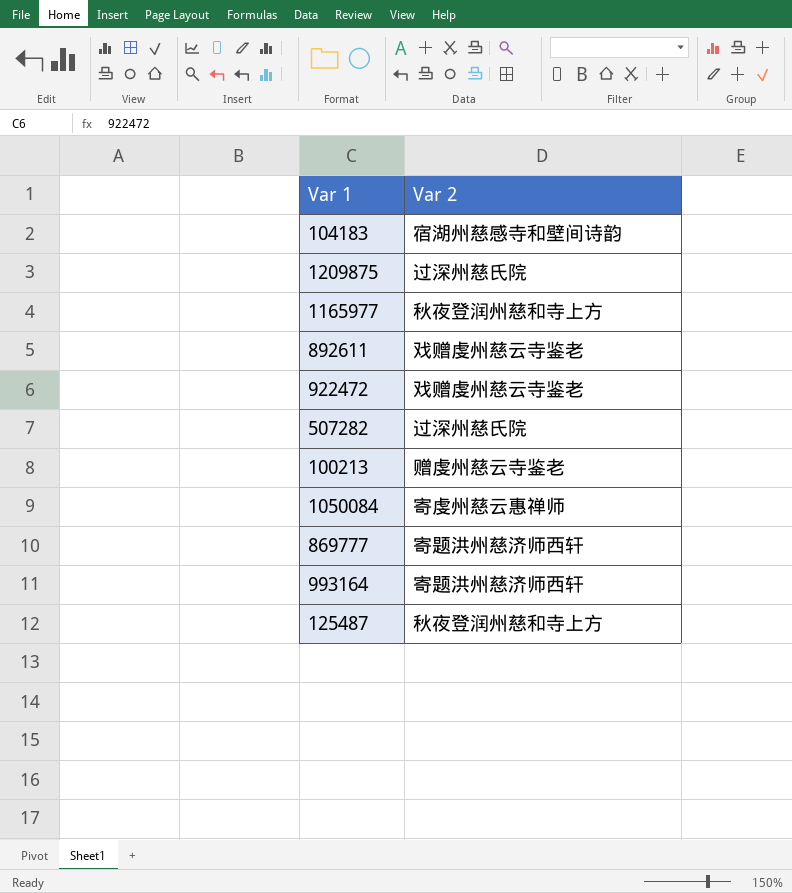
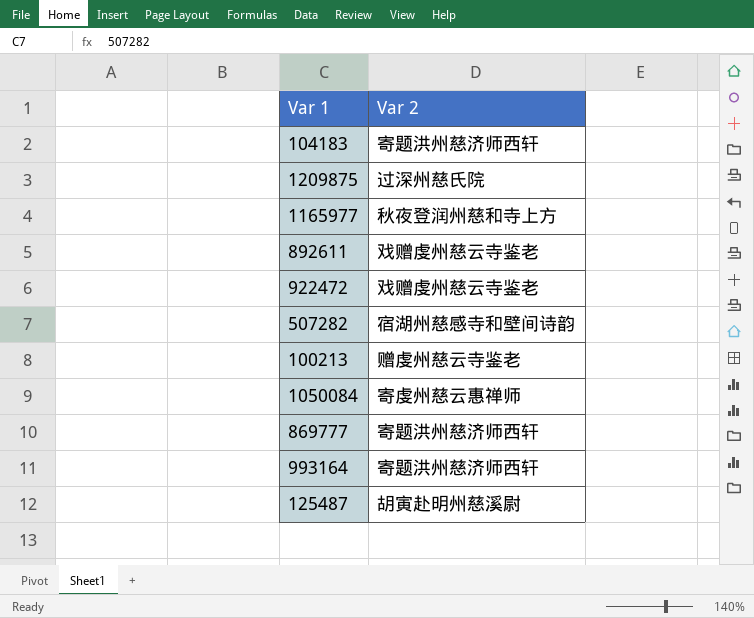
104183 | Var 2: 宿湖州慈感寺和壁间诗韵 -> 寄题洪州慈济师西轩
507282 | Var 2: 过深州慈氏院 -> 宿湖州慈感寺和壁间诗韵
125487 | Var 2: 秋夜登润州慈和寺上方 -> 胡寅赴明州慈溪尉

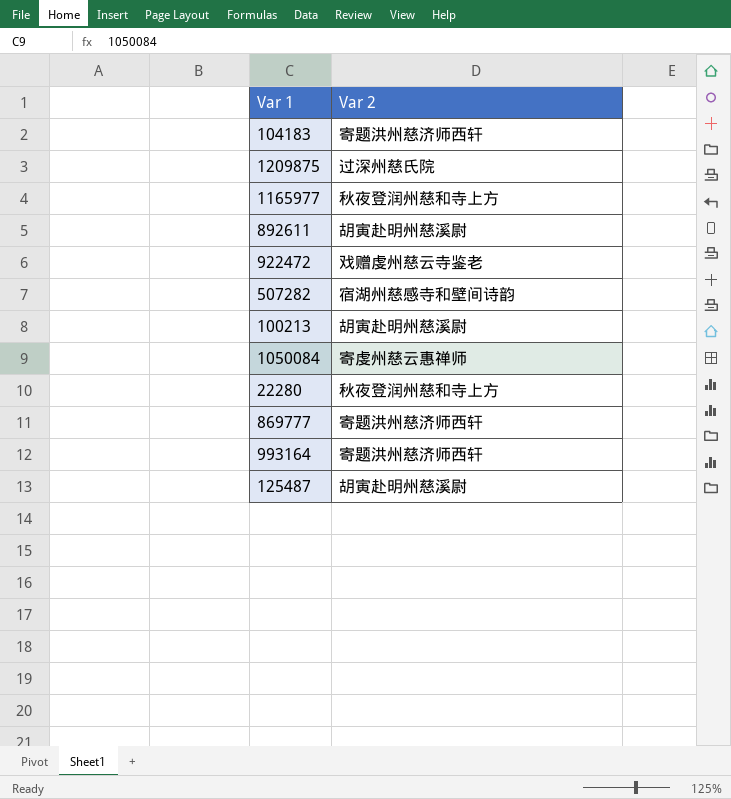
892611 | Var 2: 戏赠虔州慈云寺鉴老 -> 胡寅赴明州慈溪尉
100213 | Var 2: 赠虔州慈云寺鉴老 -> 胡寅赴明州慈溪尉
row 22280: none -> 秋夜登润州慈和寺上方

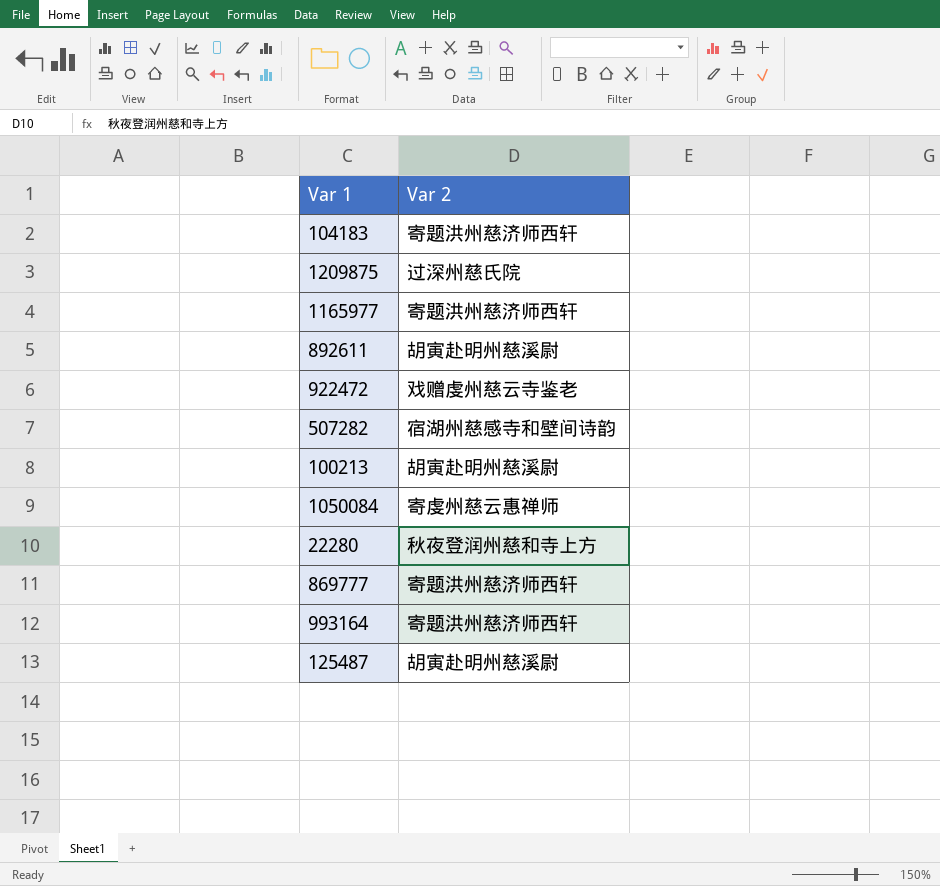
1165977 | Var 2: 秋夜登润州慈和寺上方 -> 寄题洪州慈济师西轩

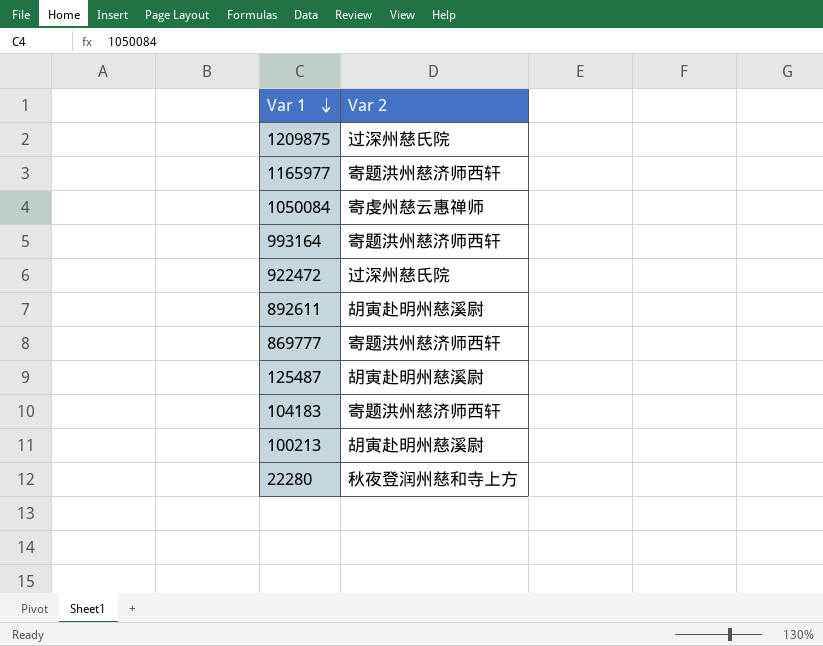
row order: none -> Var 1 descending
row 507282: 宿湖州慈感寺和壁间诗韵 -> none
922472 | Var 2: 戏赠虔州慈云寺鉴老 -> 过深州慈氏院

